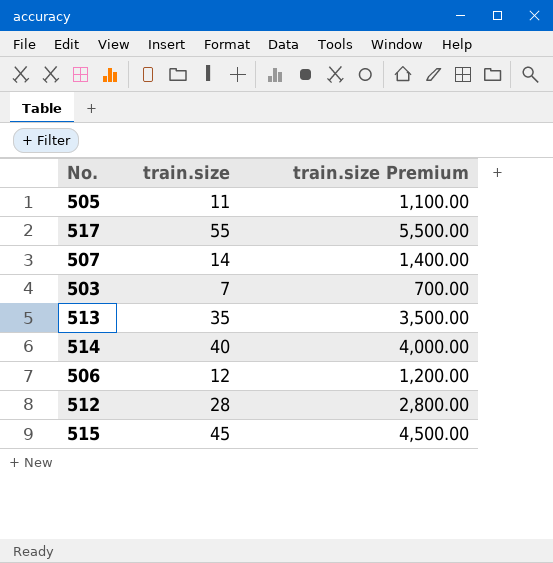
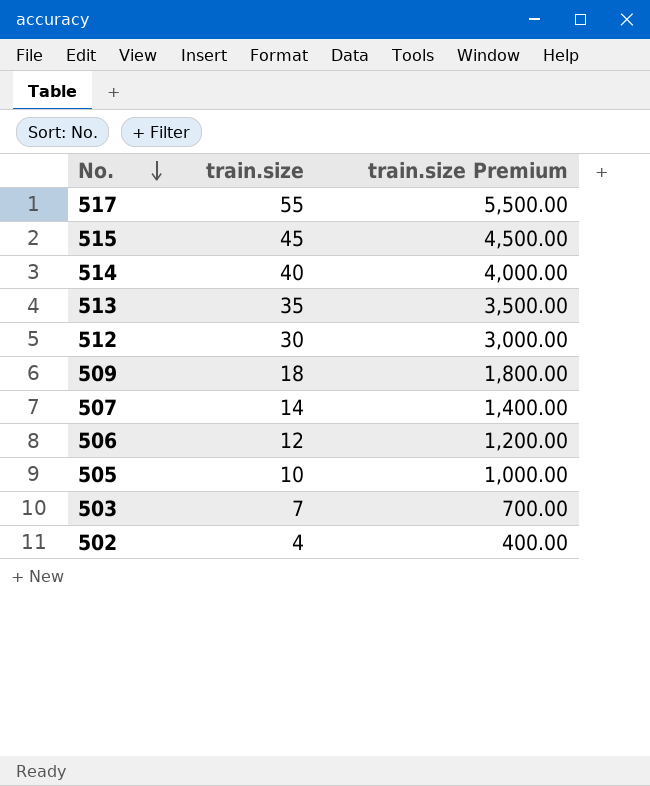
row order: none -> No. descending
512 | train.size: 28 -> 30
512 | train.size Premium: 2,800.00 -> 3,000.00
row 509: none -> 18 | 1,800.00
505 | train.size: 11 -> 10
505 | train.size Premium: 1,100.00 -> 1,000.00
row 502: none -> 4 | 400.00

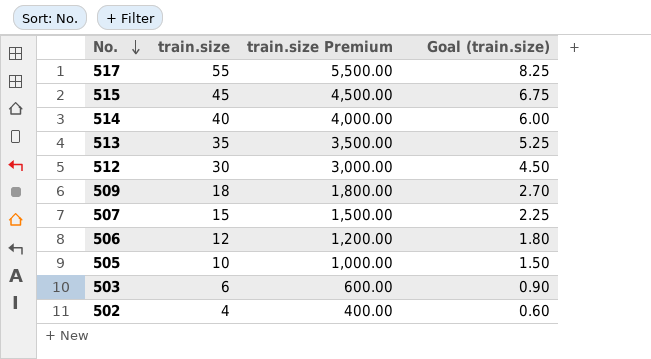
column Goal (train.size) | formula: none -> [train.size] * 0.15
507 | train.size: 14 -> 15
507 | train.size Premium: 1,400.00 -> 1,500.00
503 | train.size: 7 -> 6
503 | train.size Premium: 700.00 -> 600.00

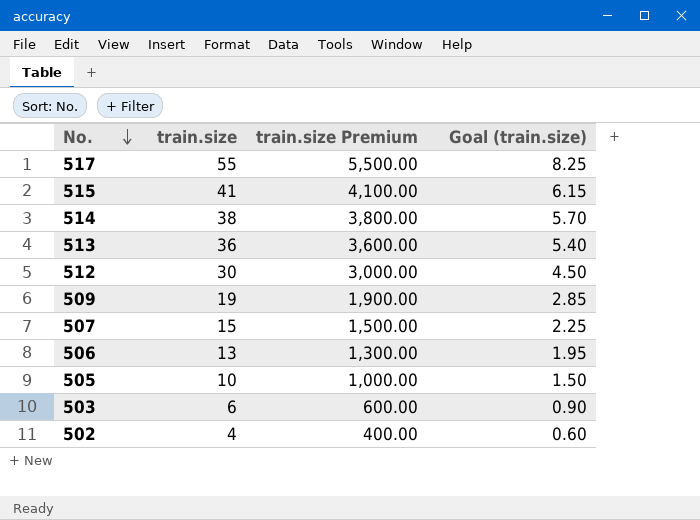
515 | train.size: 45 -> 41
515 | train.size Premium: 4,500.00 -> 4,100.00
515 | Goal (train.size): 6.75 -> 6.15
514 | train.size: 40 -> 38
514 | train.size Premium: 4,000.00 -> 3,800.00
514 | Goal (train.size): 6.00 -> 5.70
513 | train.size: 35 -> 36
513 | train.size Premium: 3,500.00 -> 3,600.00
513 | Goal (train.size): 5.25 -> 5.40
509 | train.size: 18 -> 19
509 | train.size Premium: 1,800.00 -> 1,900.00
509 | Goal (train.size): 2.70 -> 2.85
506 | train.size: 12 -> 13
506 | train.size Premium: 1,200.00 -> 1,300.00
506 | Goal (train.size): 1.80 -> 1.95

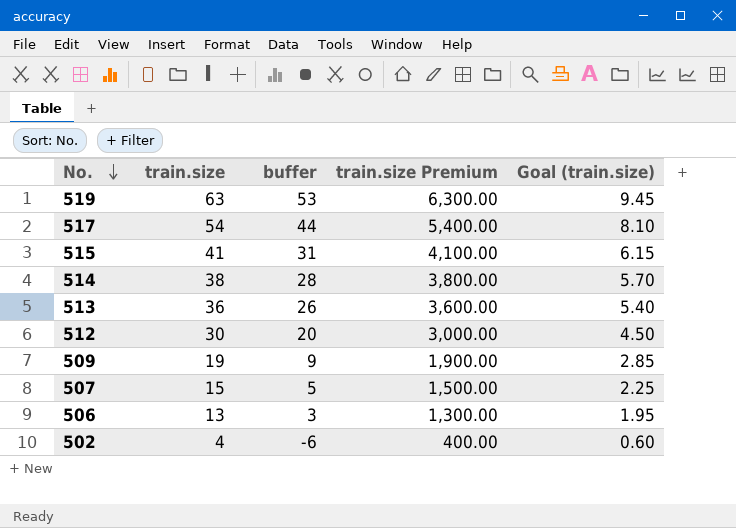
column buffer | formula: none -> [train.size] - 10
row 505: 10 | 1,000.00 | 1.50 -> none
row 503: 6 | 600.00 | 0.90 -> none
row 519: none -> 63 | 53 | 6,300.00 | 9.45
517 | train.size: 55 -> 54
517 | train.size Premium: 5,500.00 -> 5,400.00
517 | Goal (train.size): 8.25 -> 8.10

